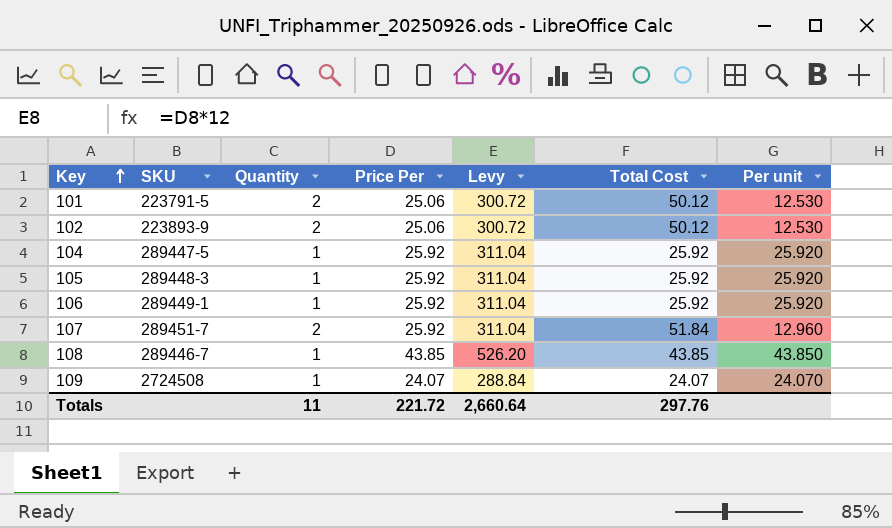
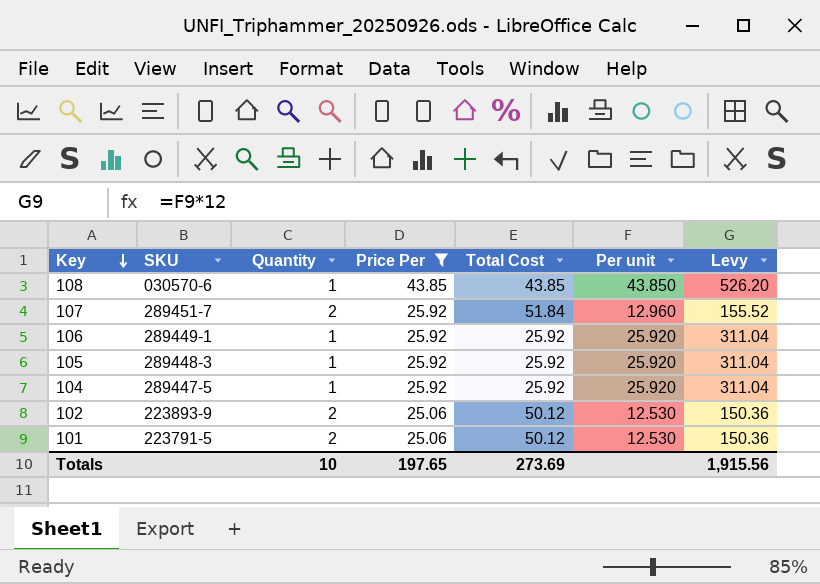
filter: none -> Price Per != 24.07
row order: Key ascending -> Key descending
column Levy | formula: [Price Per] * 12 -> [Per unit] * 12
column Levy | position: 5 -> 7
108 | SKU: 289446-7 -> 030570-6
Totals | Quantity: 11 -> 10
Totals | Price Per: 221.72 -> 197.65
Totals | Total Cost: 297.76 -> 273.69
Totals | Levy: 2,660.64 -> 1,915.56

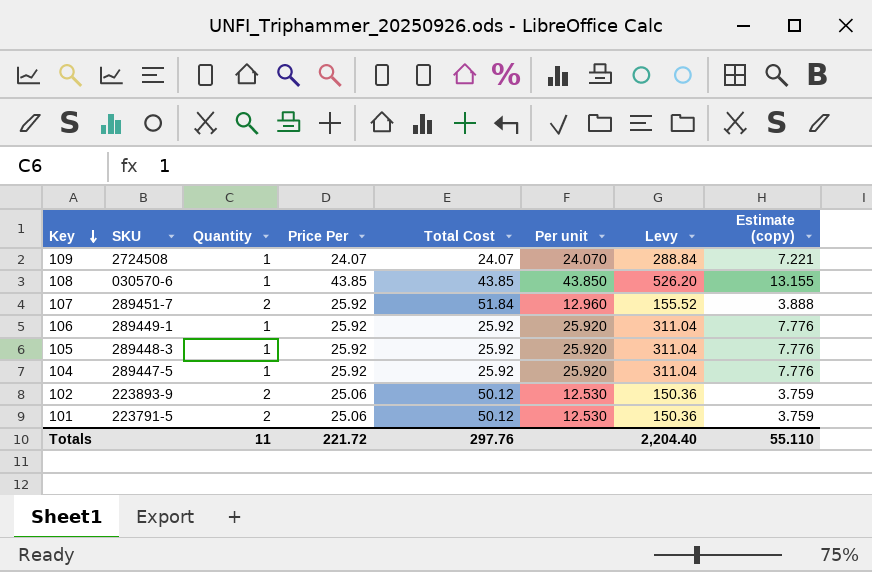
filter: Price Per != 24.07 -> none
column Estimate (copy) | formula: none -> [Per unit] * 0.3
Totals | Quantity: 10 -> 11
Totals | Price Per: 197.65 -> 221.72
Totals | Total Cost: 273.69 -> 297.76
Totals | Levy: 1,915.56 -> 2,204.40

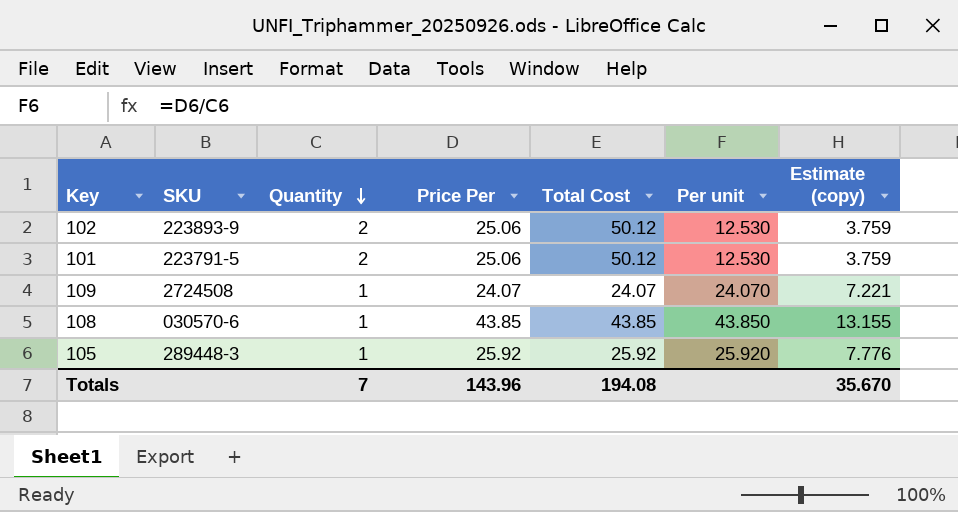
row order: Key descending -> Quantity descending
column Levy | formula: [Per unit] * 12 -> none
row 107: 289451-7 | 2 | 25.92 | 51.84 | 12.960 | 155.52 | 3.888 -> none
row 106: 289449-1 | 1 | 25.92 | 25.92 | 25.920 | 311.04 | 7.776 -> none
row 104: 289447-5 | 1 | 25.92 | 25.92 | 25.920 | 311.04 | 7.776 -> none
Totals | Quantity: 11 -> 7
Totals | Price Per: 221.72 -> 143.96
Totals | Total Cost: 297.76 -> 194.08
Totals | Estimate (copy): 55.110 -> 35.670

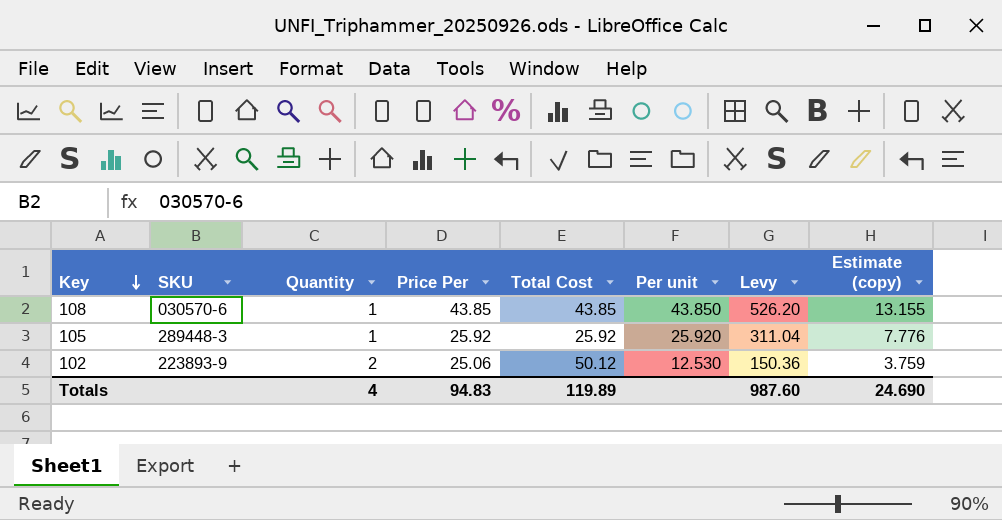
row order: Quantity descending -> Key descending
column Levy | formula: none -> [Per unit] * 12
row 101: 223791-5 | 2 | 25.06 | 50.12 | 12.530 | 3.759 -> none
row 109: 2724508 | 1 | 24.07 | 24.07 | 24.070 | 7.221 -> none
Totals | Quantity: 7 -> 4
Totals | Price Per: 143.96 -> 94.83
Totals | Total Cost: 194.08 -> 119.89
Totals | Estimate (copy): 35.670 -> 24.690

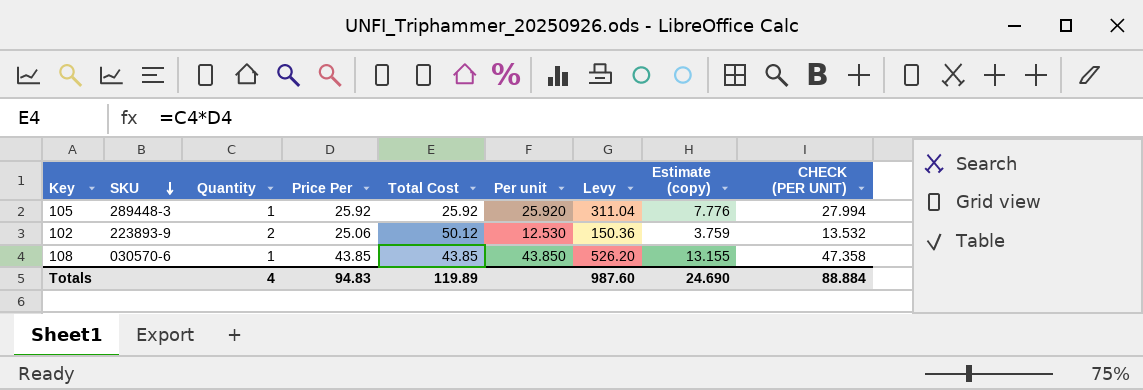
row order: Key descending -> SKU descending
column CHECK (PER UNIT) | formula: none -> [Per unit] * 1.08

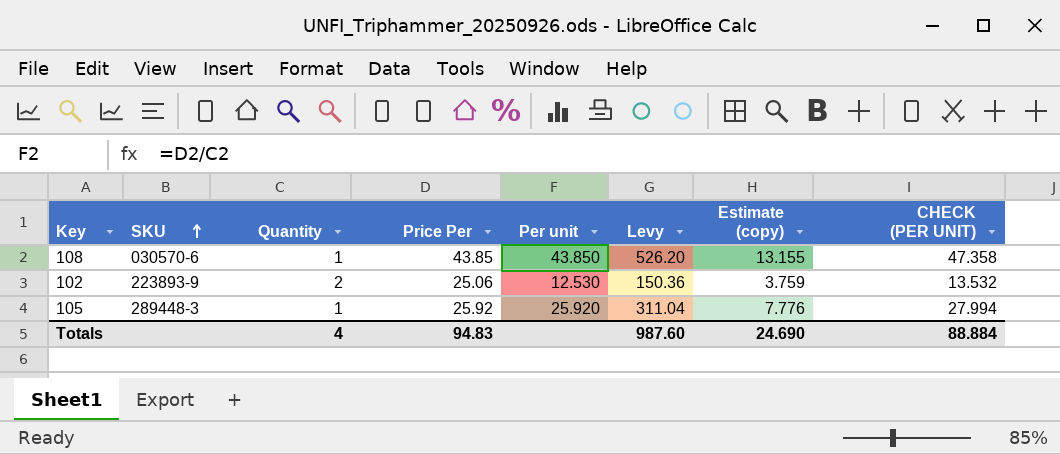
row order: SKU descending -> SKU ascending
column Total Cost | formula: [Quantity] * [Price Per] -> none

